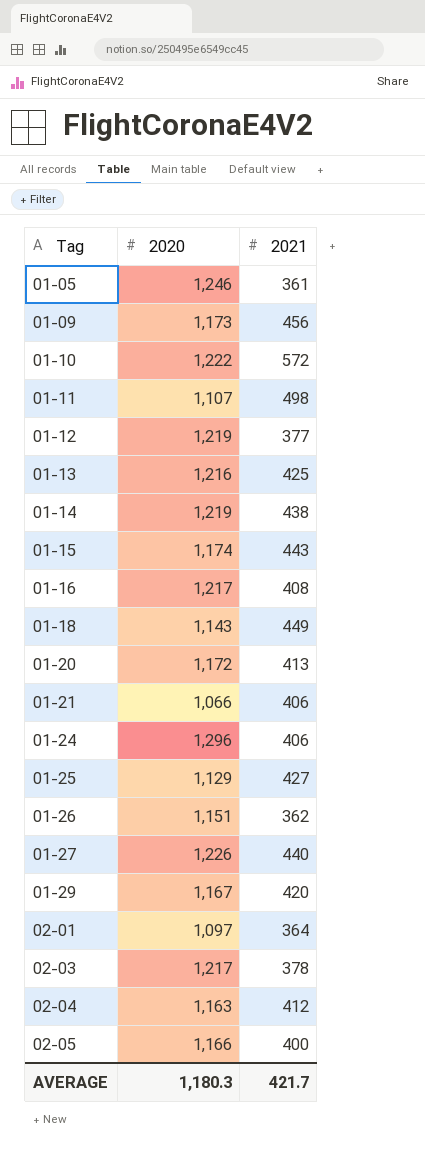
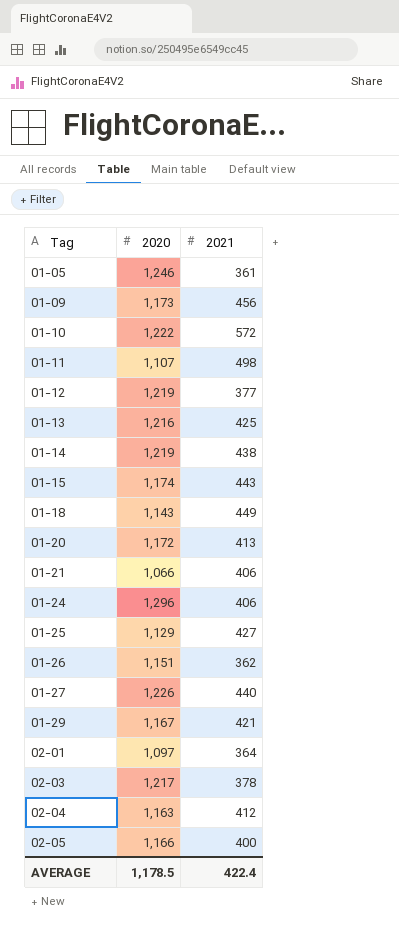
row 01-16: 1,217 | 408 -> none
01-29 | 2021: 420 -> 421
AVERAGE | 2020: 1,180.3 -> 1,178.5
AVERAGE | 2021: 421.7 -> 422.4

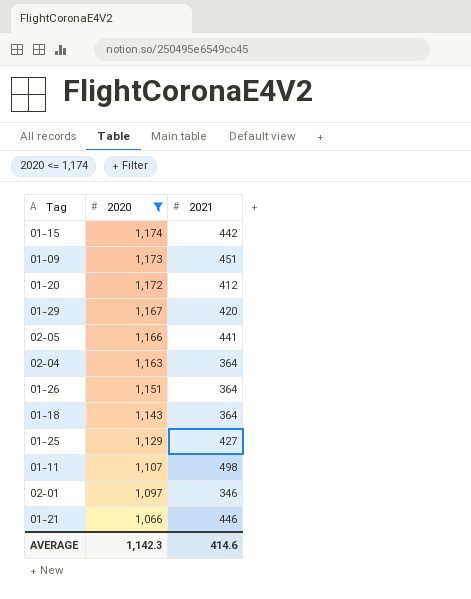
filter: none -> 2020 <= 1,174
row order: Tag ascending -> 2020 descending
01-15 | 2021: 443 -> 442
01-09 | 2021: 456 -> 451
01-20 | 2021: 413 -> 412
01-29 | 2021: 421 -> 420
02-05 | 2021: 400 -> 441
02-04 | 2021: 412 -> 364
01-26 | 2021: 362 -> 364
01-18 | 2021: 449 -> 364
02-01 | 2021: 364 -> 346
01-21 | 2021: 406 -> 446
AVERAGE | 2020: 1,178.5 -> 1,142.3
AVERAGE | 2021: 422.4 -> 414.6

